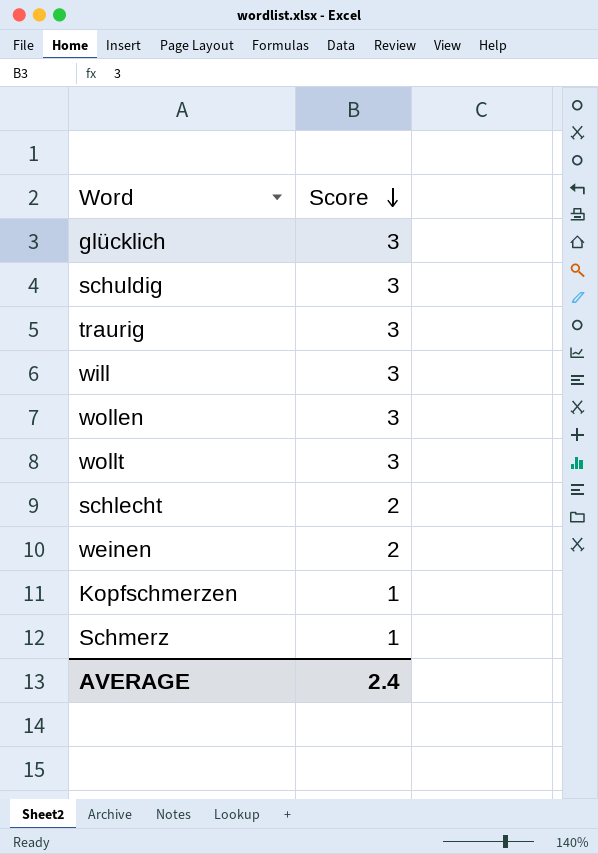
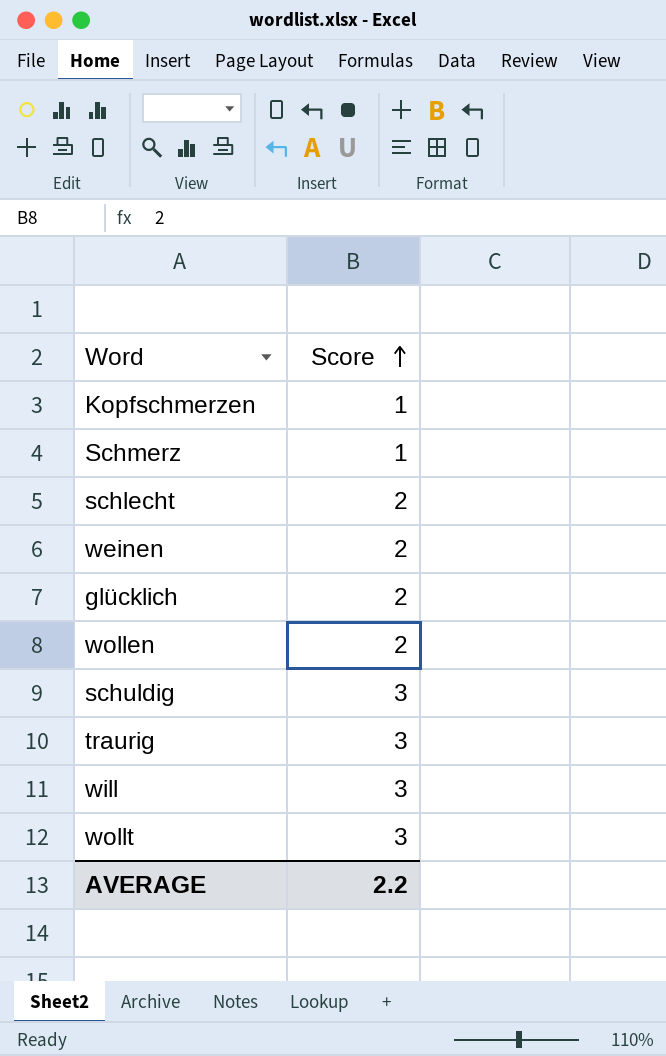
row order: Score descending -> Score ascending
glücklich | Score: 3 -> 2
wollen | Score: 3 -> 2
AVERAGE | Score: 2.4 -> 2.2

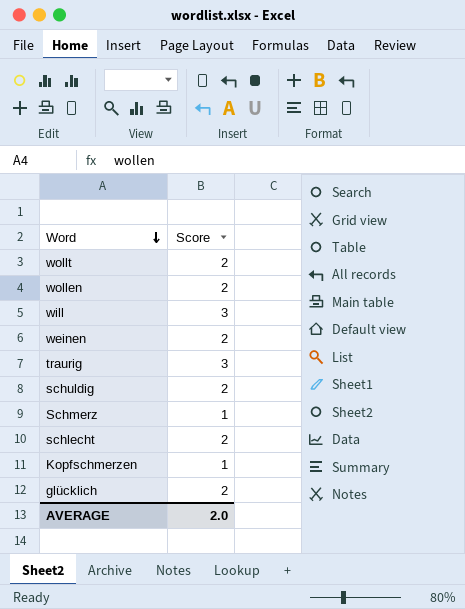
row order: Score ascending -> Word descending
wollt | Score: 3 -> 2
schuldig | Score: 3 -> 2
AVERAGE | Score: 2.2 -> 2.0

